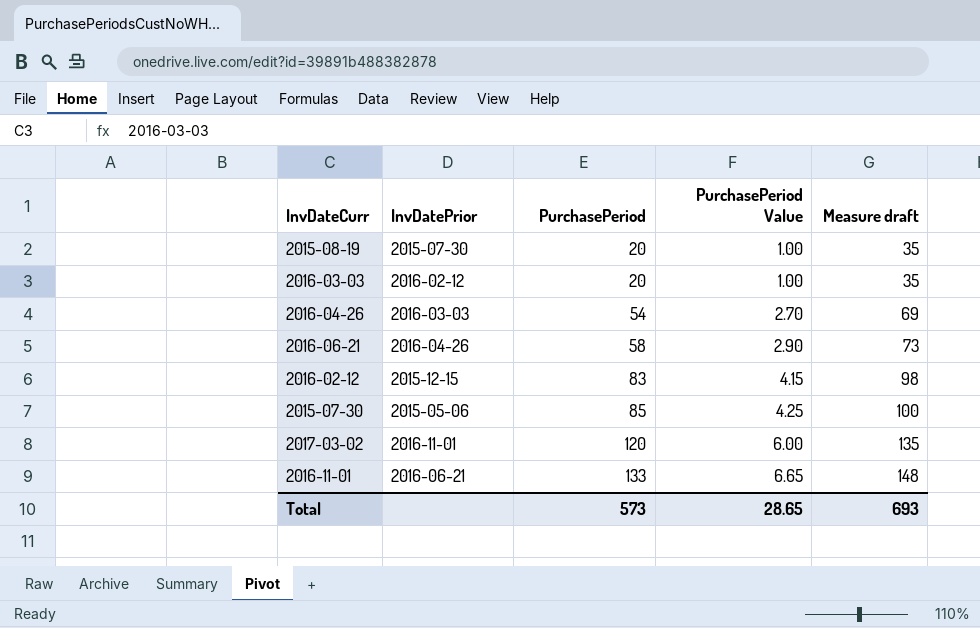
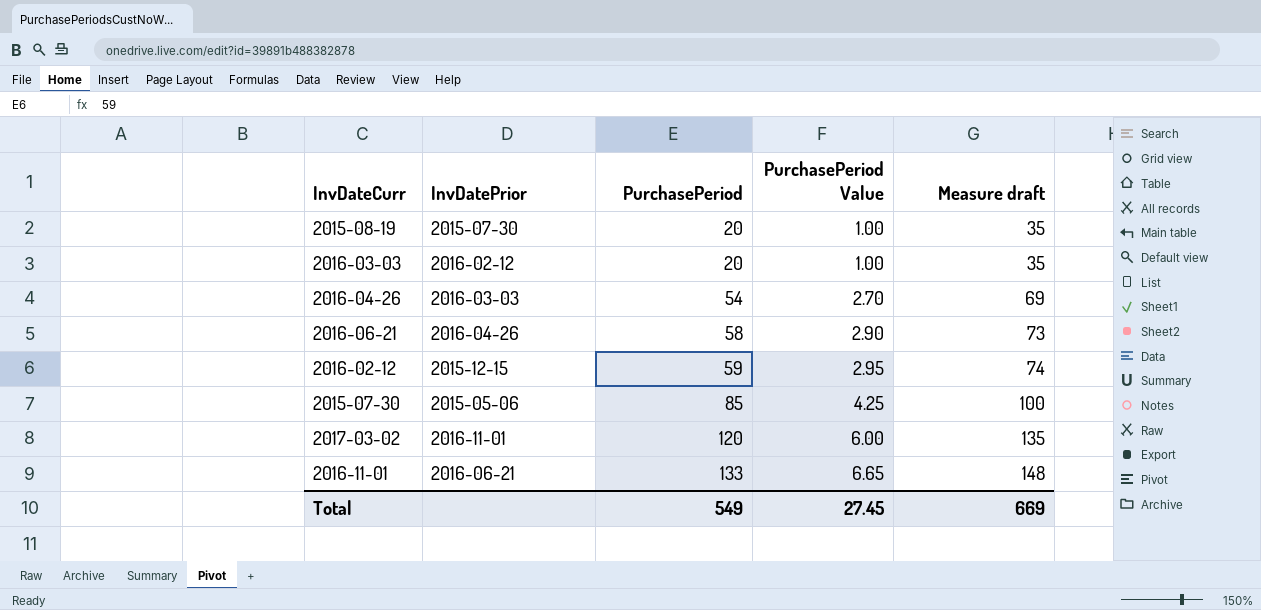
2016-02-12 | PurchasePeriod: 83 -> 59
2016-02-12 | PurchasePeriod Value: 4.15 -> 2.95
2016-02-12 | Measure draft: 98 -> 74
Total | PurchasePeriod: 573 -> 549
Total | PurchasePeriod Value: 28.65 -> 27.45
Total | Measure draft: 693 -> 669

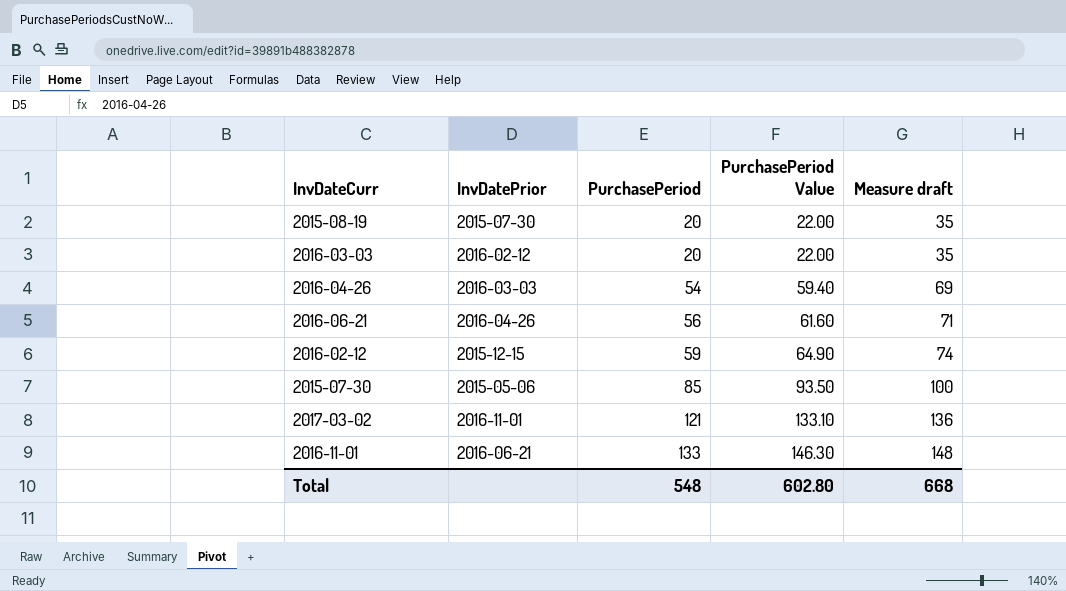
column PurchasePeriod Value | formula: [PurchasePeriod] * 0.05 -> [PurchasePeriod] * 1.1
2016-06-21 | PurchasePeriod: 58 -> 56
2016-06-21 | Measure draft: 73 -> 71
2017-03-02 | PurchasePeriod: 120 -> 121
2017-03-02 | Measure draft: 135 -> 136
Total | PurchasePeriod: 549 -> 548
Total | PurchasePeriod Value: 27.45 -> 602.80
Total | Measure draft: 669 -> 668

